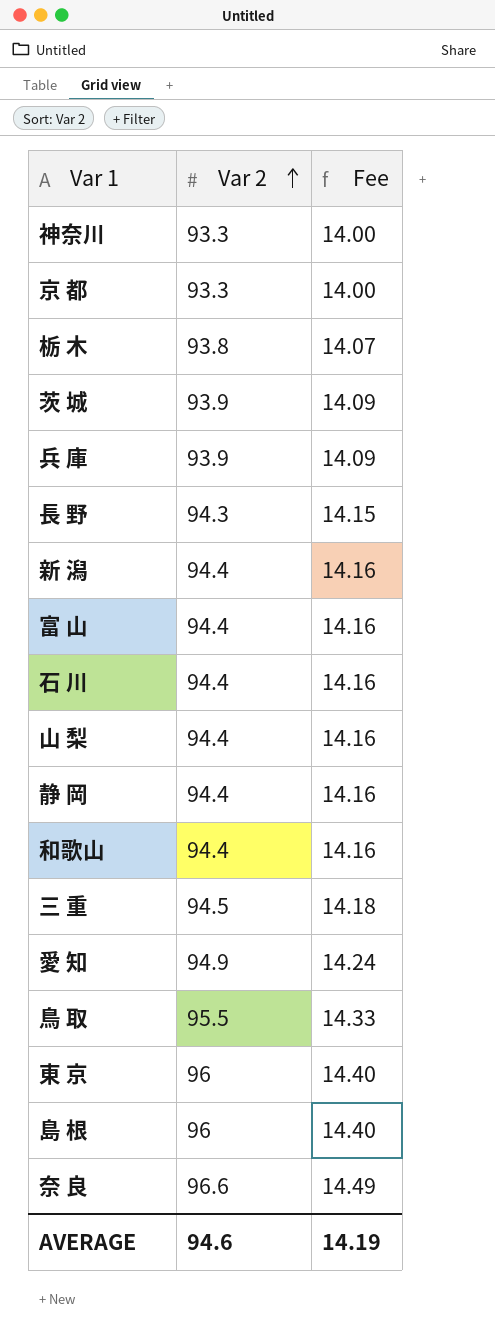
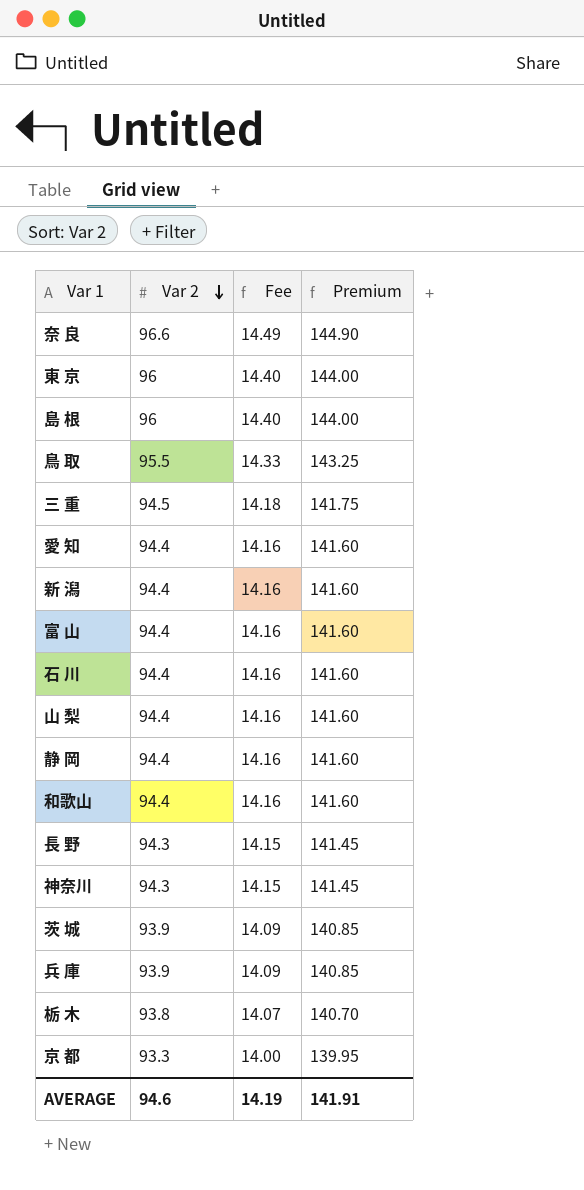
row order: Var 2 ascending -> Var 2 descending
column Premium | formula: none -> [Var 2] * 1.5
愛 知 | Var 2: 94.9 -> 94.4
愛 知 | Fee: 14.24 -> 14.16
神奈川 | Var 2: 93.3 -> 94.3
神奈川 | Fee: 14.00 -> 14.15

